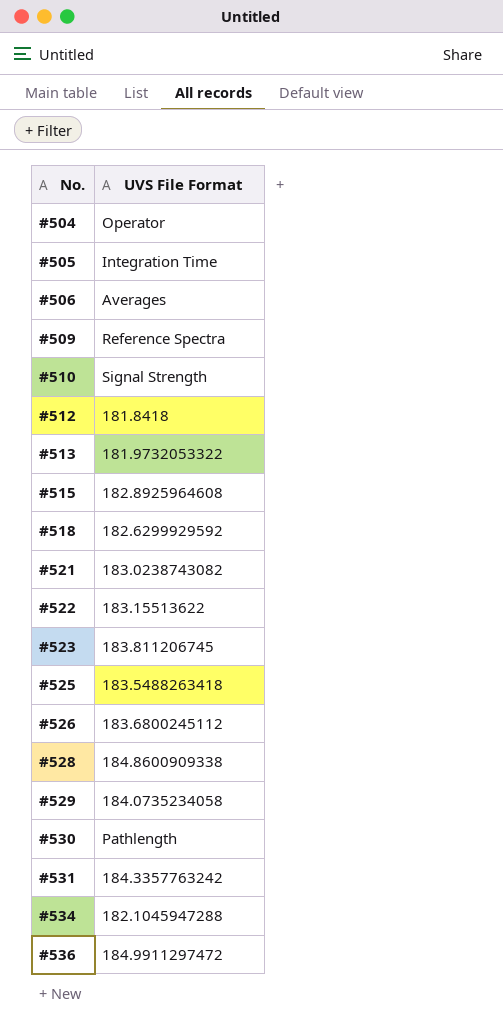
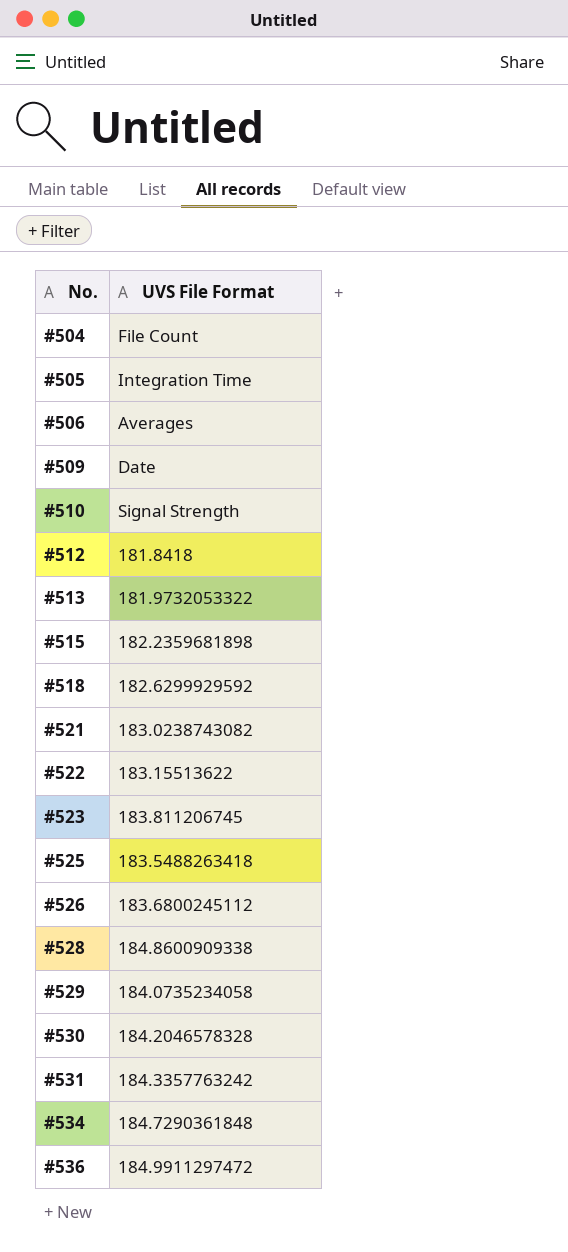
#504 | UVS File Format: Operator -> File Count
#509 | UVS File Format: Reference Spectra -> Date
#515 | UVS File Format: 182.8925964608 -> 182.2359681898
#530 | UVS File Format: Pathlength -> 184.2046578328
#534 | UVS File Format: 182.1045947288 -> 184.7290361848

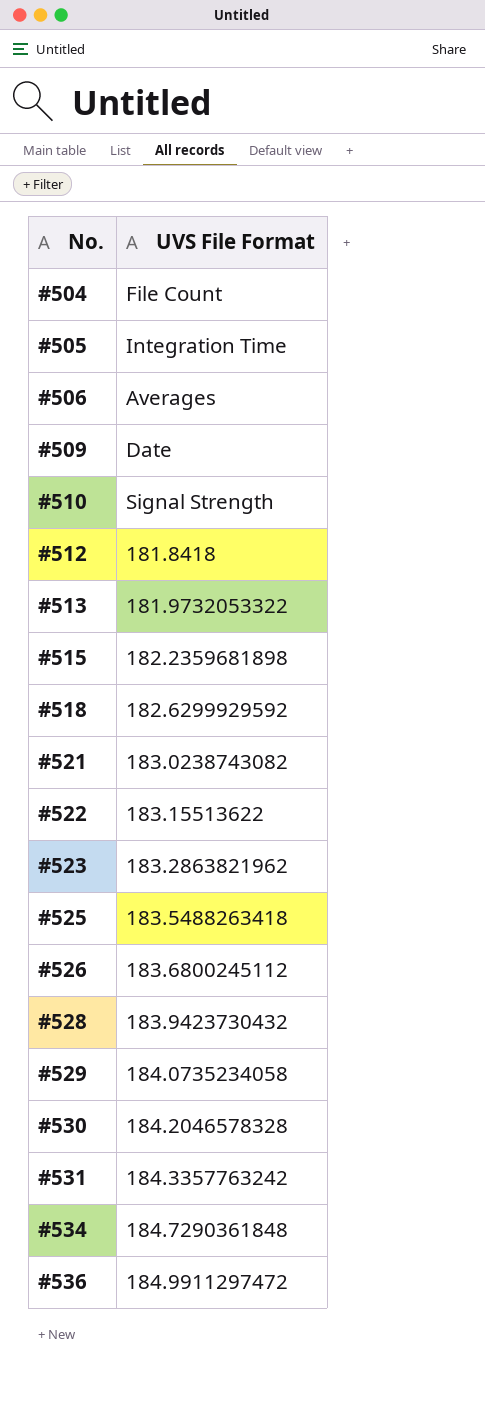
#523 | UVS File Format: 183.811206745 -> 183.2863821962
#528 | UVS File Format: 184.8600909338 -> 183.9423730432

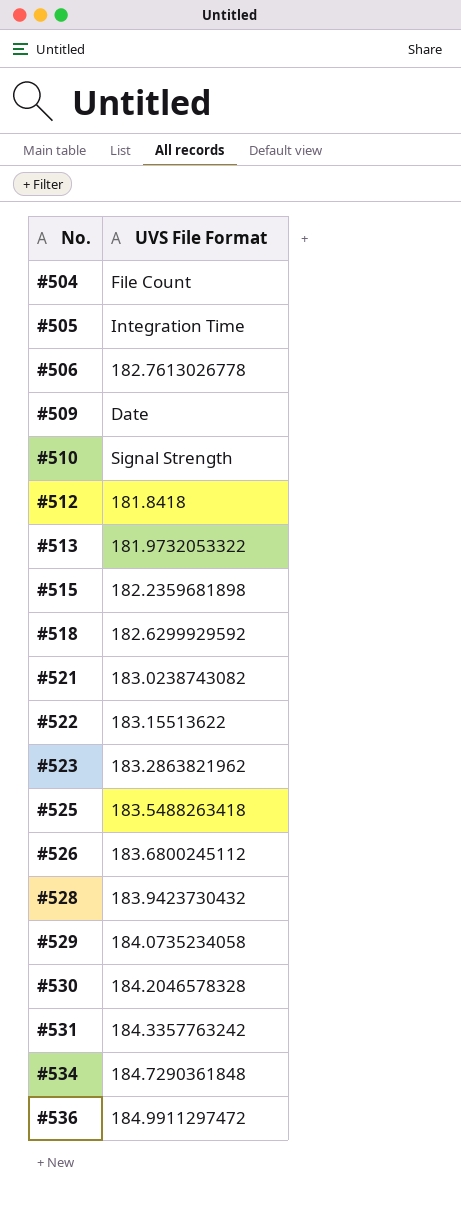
#506 | UVS File Format: Averages -> 182.7613026778

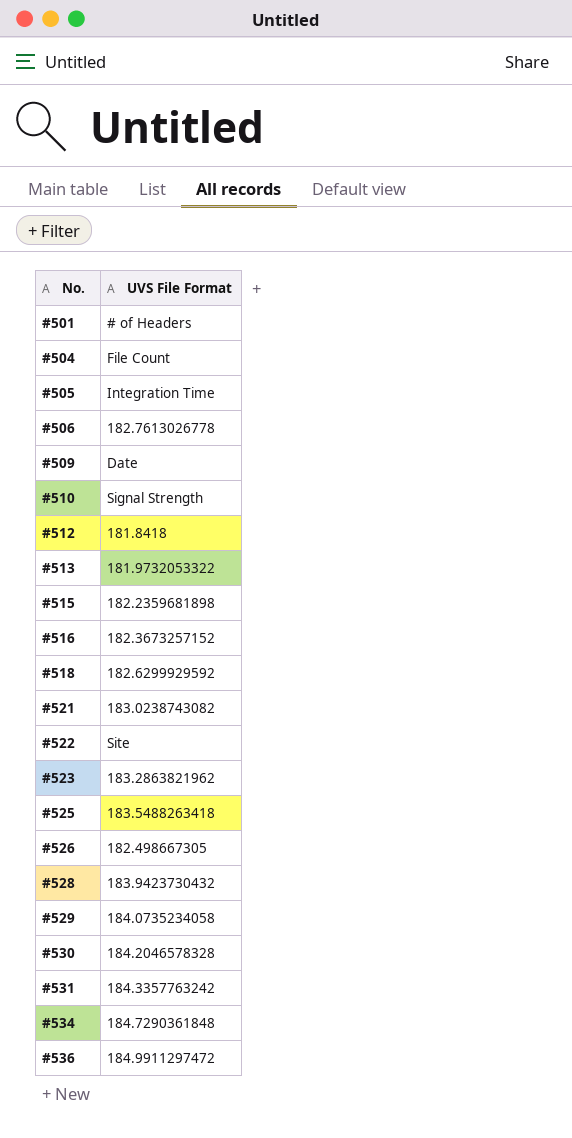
row #501: none -> # of Headers
row #516: none -> 182.3673257152
#522 | UVS File Format: 183.15513622 -> Site
#526 | UVS File Format: 183.6800245112 -> 182.498667305

